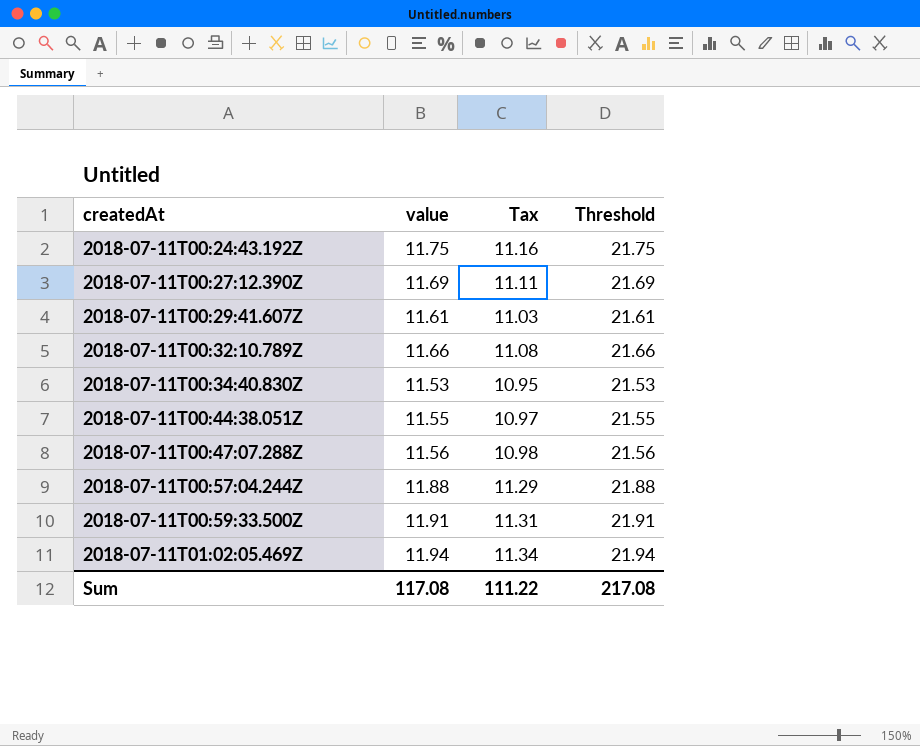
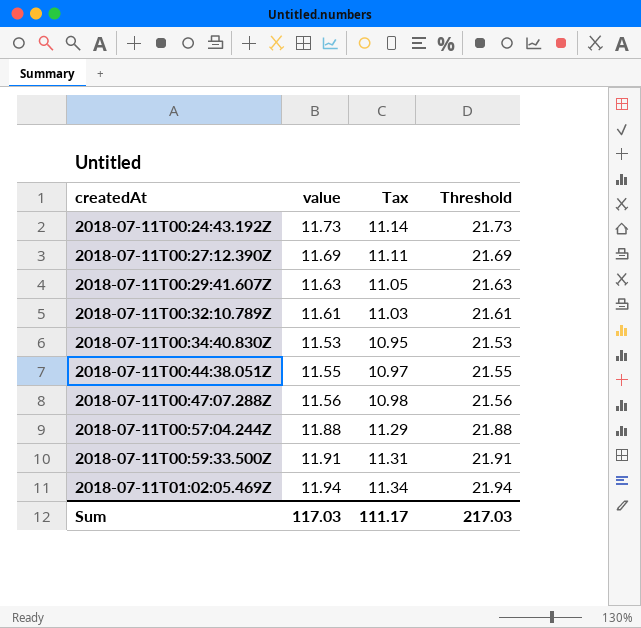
2018-07-11T00:24:43.192Z | value: 11.75 -> 11.73
2018-07-11T00:24:43.192Z | Tax: 11.16 -> 11.14
2018-07-11T00:24:43.192Z | Threshold: 21.75 -> 21.73
2018-07-11T00:29:41.607Z | value: 11.61 -> 11.63
2018-07-11T00:29:41.607Z | Tax: 11.03 -> 11.05
2018-07-11T00:29:41.607Z | Threshold: 21.61 -> 21.63
2018-07-11T00:32:10.789Z | value: 11.66 -> 11.61
2018-07-11T00:32:10.789Z | Tax: 11.08 -> 11.03
2018-07-11T00:32:10.789Z | Threshold: 21.66 -> 21.61
Sum | value: 117.08 -> 117.03
Sum | Tax: 111.22 -> 111.17
Sum | Threshold: 217.08 -> 217.03

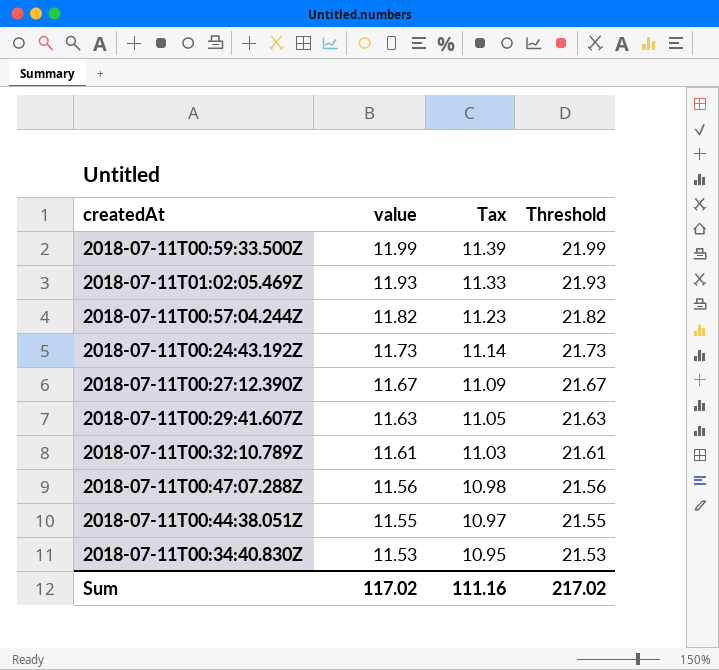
row order: createdAt ascending -> value descending
2018-07-11T00:59:33.500Z | value: 11.91 -> 11.99
2018-07-11T00:59:33.500Z | Tax: 11.31 -> 11.39
2018-07-11T00:59:33.500Z | Threshold: 21.91 -> 21.99
2018-07-11T01:02:05.469Z | value: 11.94 -> 11.93
2018-07-11T01:02:05.469Z | Tax: 11.34 -> 11.33
2018-07-11T01:02:05.469Z | Threshold: 21.94 -> 21.93
2018-07-11T00:57:04.244Z | value: 11.88 -> 11.82
2018-07-11T00:57:04.244Z | Tax: 11.29 -> 11.23
2018-07-11T00:57:04.244Z | Threshold: 21.88 -> 21.82
2018-07-11T00:27:12.390Z | value: 11.69 -> 11.67
2018-07-11T00:27:12.390Z | Tax: 11.11 -> 11.09
2018-07-11T00:27:12.390Z | Threshold: 21.69 -> 21.67
Sum | value: 117.03 -> 117.02
Sum | Tax: 111.17 -> 111.16
Sum | Threshold: 217.03 -> 217.02

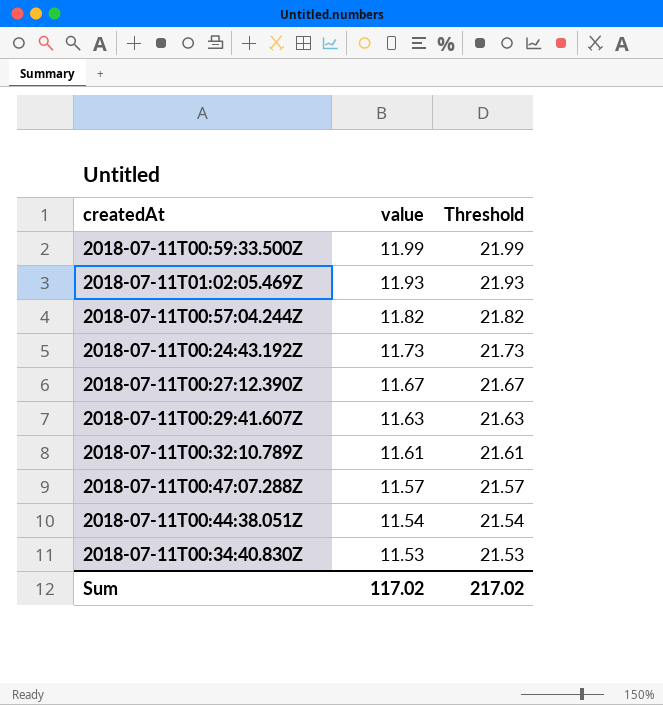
column Tax | formula: [value] * 0.95 -> none
2018-07-11T00:47:07.288Z | value: 11.56 -> 11.57
2018-07-11T00:47:07.288Z | Threshold: 21.56 -> 21.57
2018-07-11T00:44:38.051Z | value: 11.55 -> 11.54
2018-07-11T00:44:38.051Z | Threshold: 21.55 -> 21.54

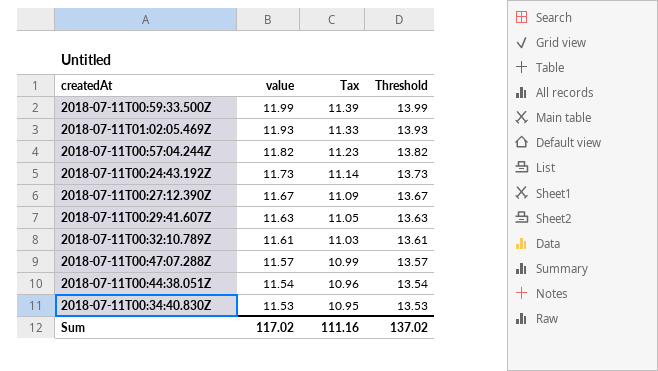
column Tax | formula: none -> [value] * 0.95
column Threshold | formula: [value] + 10 -> [value] + 2
Sum | Threshold: 217.02 -> 137.02

